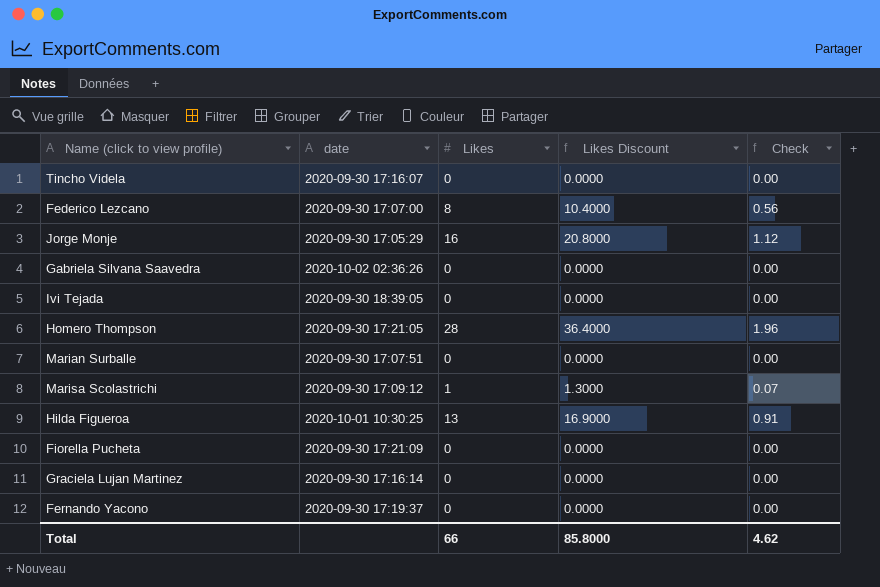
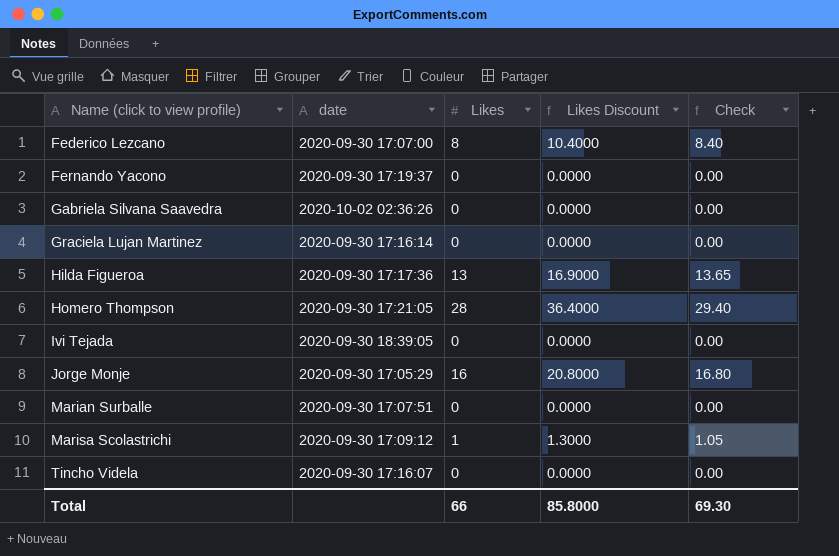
row order: none -> Name (click to view profile) ascending
column Check | formula: [Likes] * 0.07 -> [Likes] * 1.05
row Fiorella Pucheta: 2020-09-30 17:21:09 | 0 | 0.0000 | 0.00 -> none
Hilda Figueroa | date: 2020-10-01 10:30:25 -> 2020-09-30 17:17:36
Total | Check: 4.62 -> 69.30

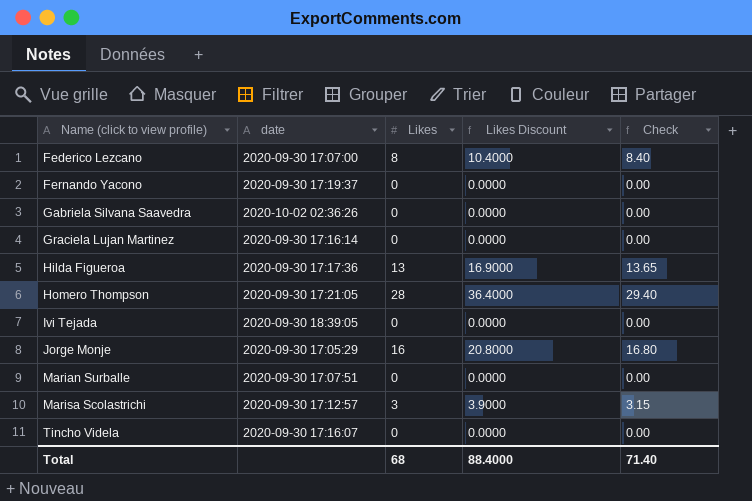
Marisa Scolastrichi | date: 2020-09-30 17:09:12 -> 2020-09-30 17:12:57
Marisa Scolastrichi | Likes: 1 -> 3
Marisa Scolastrichi | Likes Discount: 1.3000 -> 3.9000
Marisa Scolastrichi | Check: 1.05 -> 3.15
Total | Likes: 66 -> 68
Total | Likes Discount: 85.8000 -> 88.4000
Total | Check: 69.30 -> 71.40

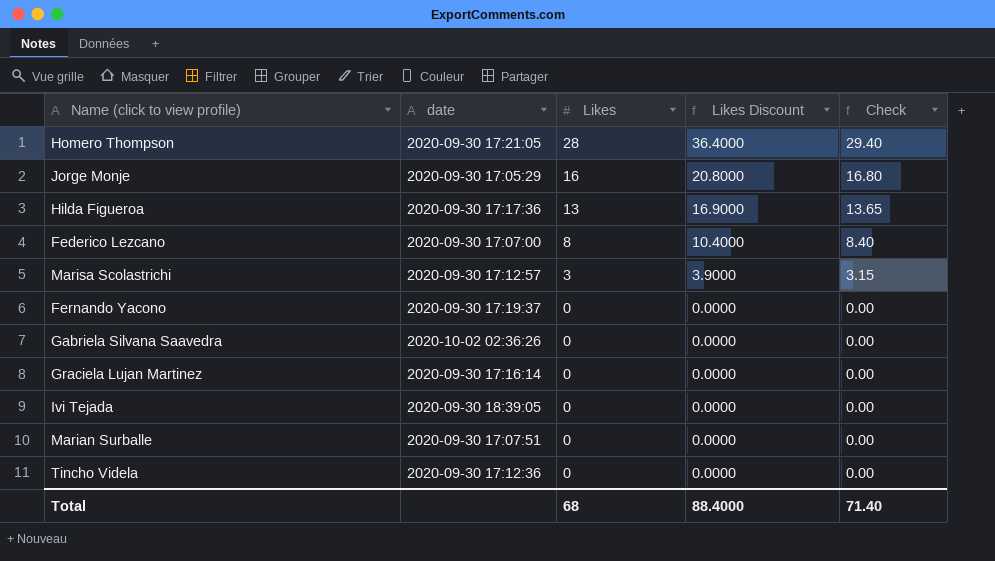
row order: Name (click to view profile) ascending -> Likes descending
Tincho Videla | date: 2020-09-30 17:16:07 -> 2020-09-30 17:12:36

